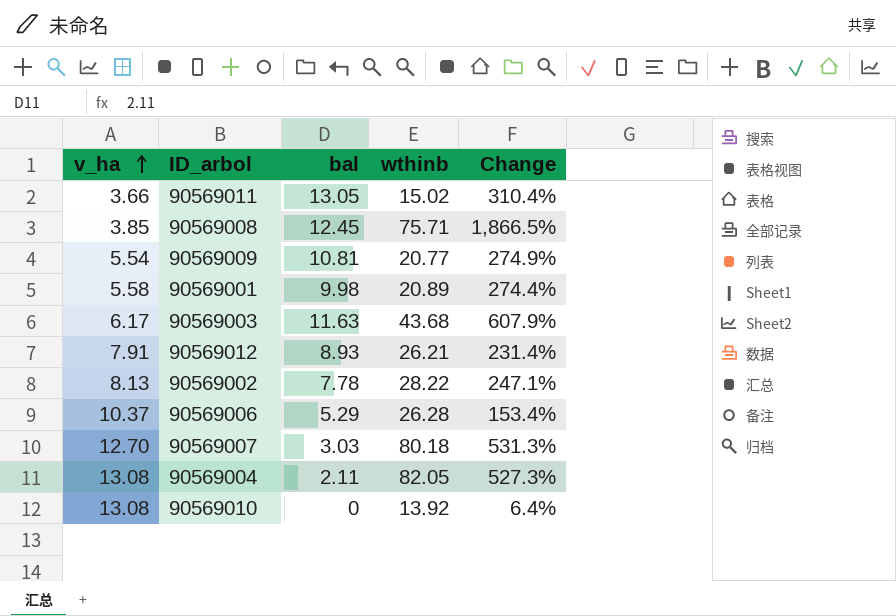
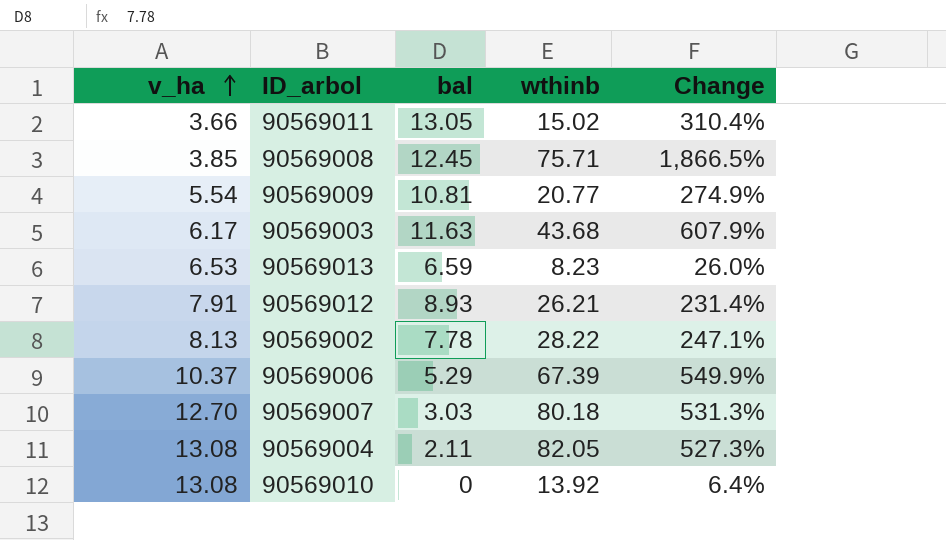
row 90569001: 5.58 | 9.98 | 20.89 | 274.4% -> none
row 90569013: none -> 6.53 | 6.59 | 8.23 | 26.0%
90569006 | wthinb: 26.28 -> 67.39
90569006 | Change: 153.4% -> 549.9%

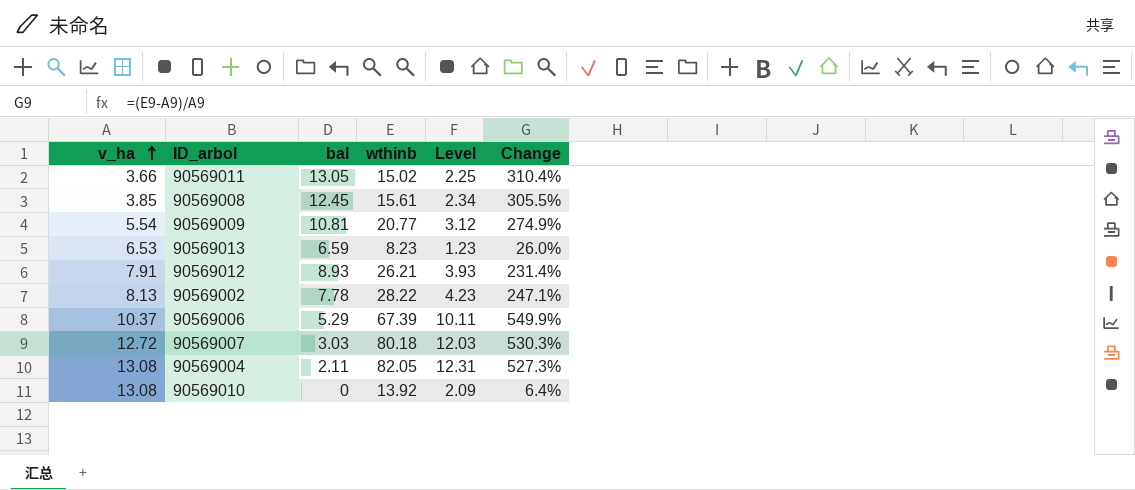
column Level | formula: none -> [wthinb] * 0.15
row 90569003: 6.17 | 11.63 | 43.68 | 607.9% -> none
90569008 | wthinb: 75.71 -> 15.61
90569008 | Change: 1,866.5% -> 305.5%
90569007 | v_ha: 12.70 -> 12.72
90569007 | Change: 531.3% -> 530.3%

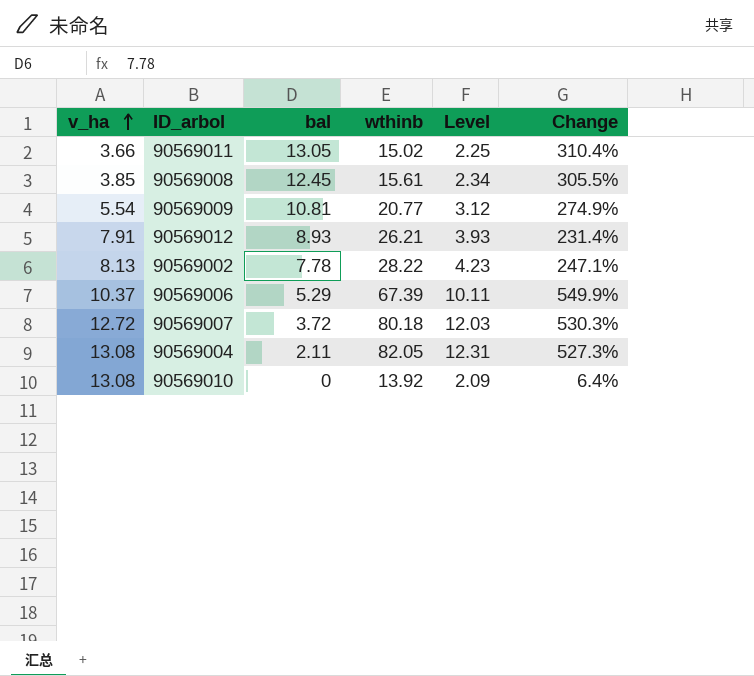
row 90569013: 6.53 | 6.59 | 8.23 | 1.23 | 26.0% -> none
90569007 | bal: 3.03 -> 3.72

